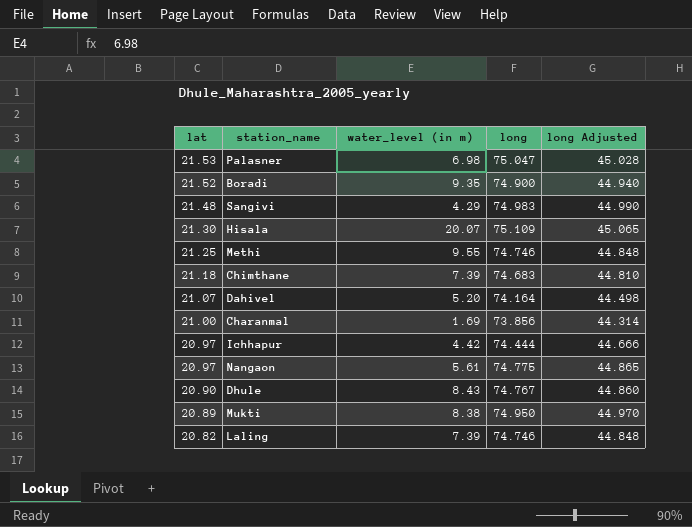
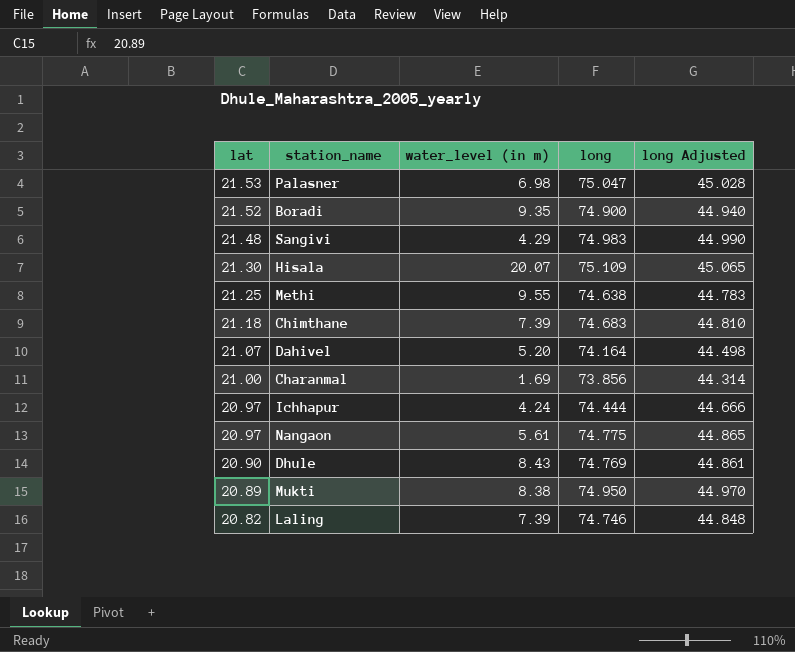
Methi | long: 74.746 -> 74.638
Methi | long Adjusted: 44.848 -> 44.783
Ichhapur | water_level (in m): 4.42 -> 4.24
Dhule | long: 74.767 -> 74.769
Dhule | long Adjusted: 44.860 -> 44.861

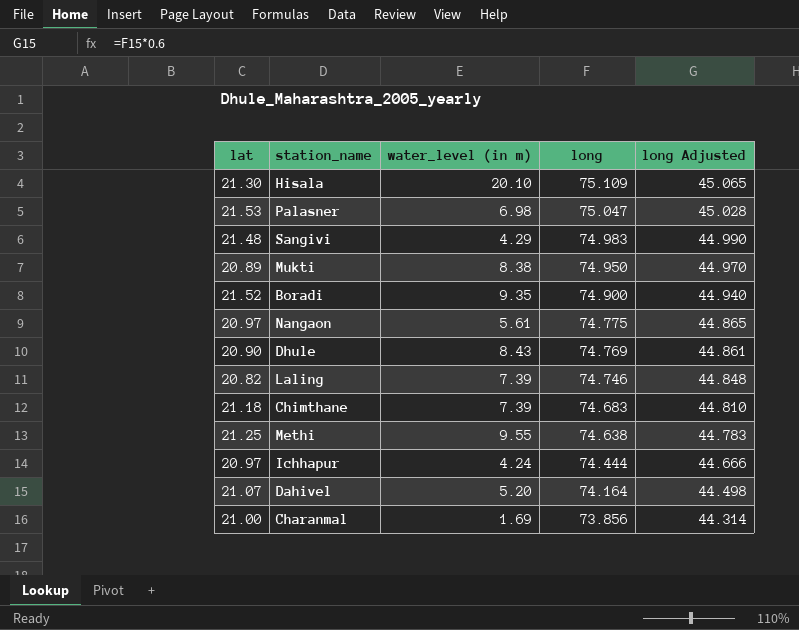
row order: lat descending -> long descending
Hisala | water_level (in m): 20.07 -> 20.10

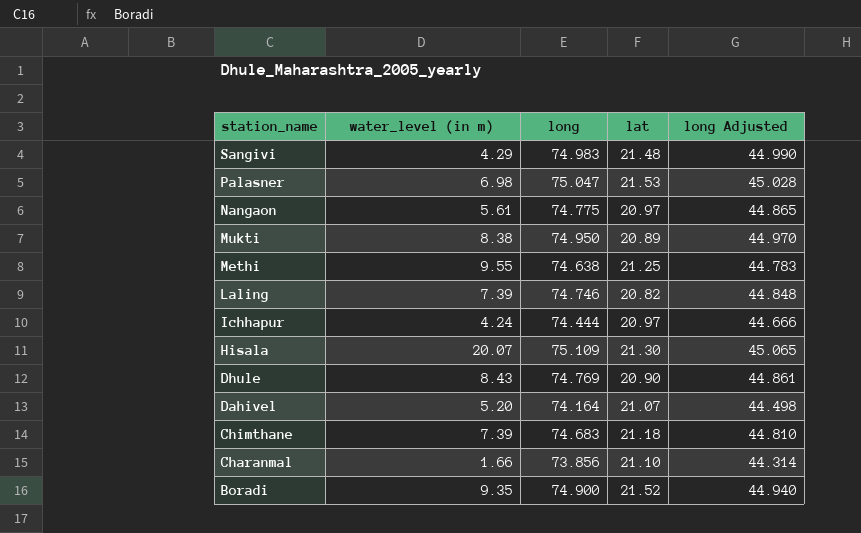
row order: long descending -> station_name descending
column lat | position: 1 -> 4
Hisala | water_level (in m): 20.10 -> 20.07
Charanmal | water_level (in m): 1.69 -> 1.66
Charanmal | lat: 21.00 -> 21.10

